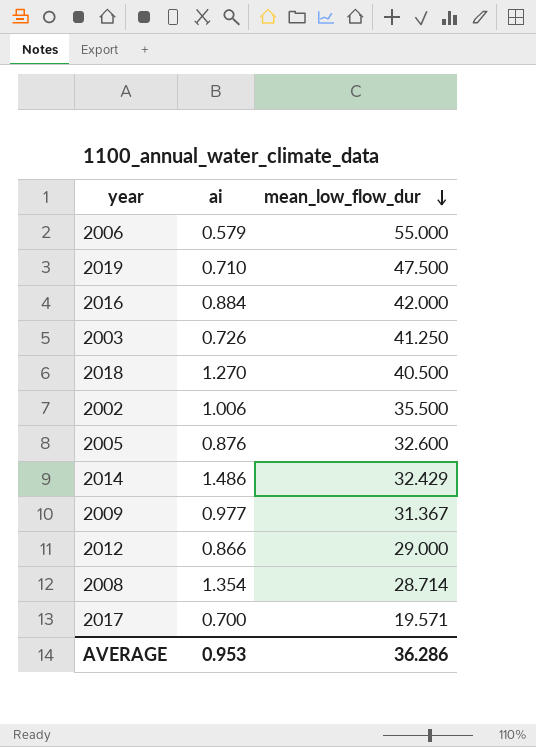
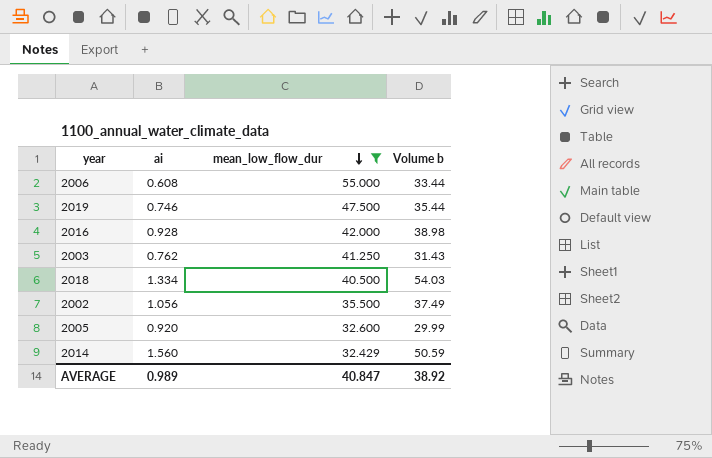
filter: none -> mean_low_flow_dur >= 32.429
column Volume b | formula: none -> [ai] * [mean_low_flow_dur]
2006 | ai: 0.579 -> 0.608
2019 | ai: 0.710 -> 0.746
2016 | ai: 0.884 -> 0.928
2003 | ai: 0.726 -> 0.762
2018 | ai: 1.270 -> 1.334
2002 | ai: 1.006 -> 1.056
2005 | ai: 0.876 -> 0.920
2014 | ai: 1.486 -> 1.560
AVERAGE | ai: 0.953 -> 0.989
AVERAGE | mean_low_flow_dur: 36.286 -> 40.847

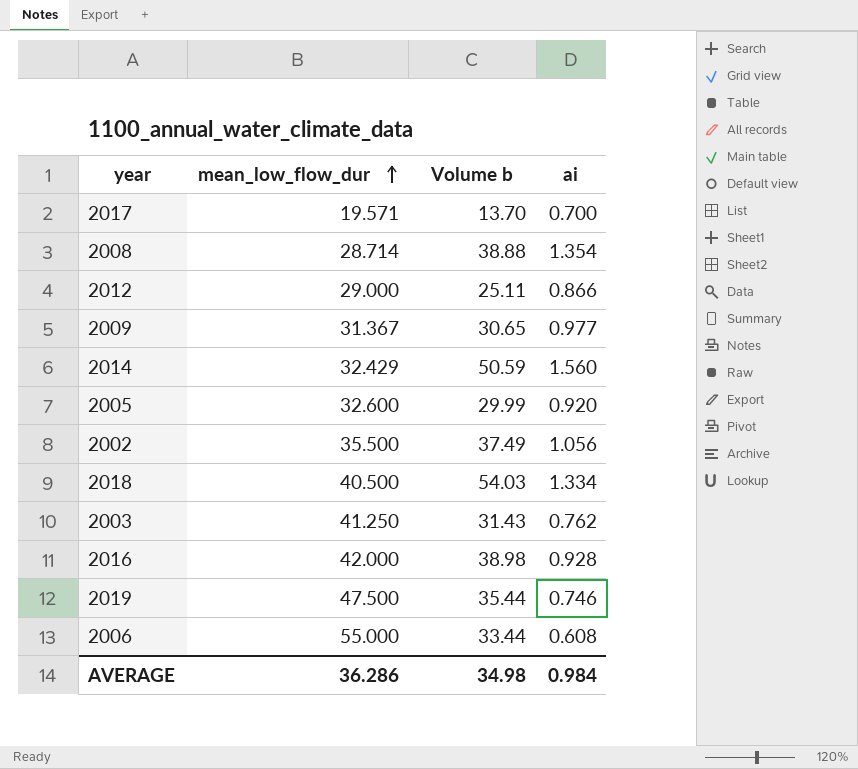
filter: mean_low_flow_dur >= 32.429 -> none
row order: mean_low_flow_dur descending -> mean_low_flow_dur ascending
column ai | position: 2 -> 4
AVERAGE | mean_low_flow_dur: 40.847 -> 36.286
AVERAGE | Volume b: 38.92 -> 34.98
AVERAGE | ai: 0.989 -> 0.984

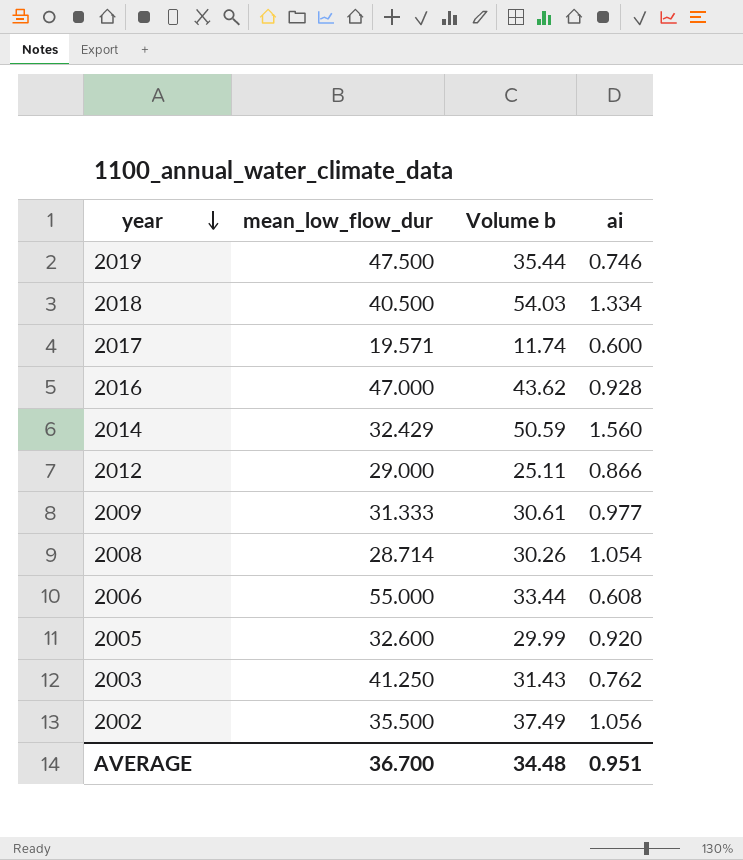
row order: mean_low_flow_dur ascending -> year descending
2017 | Volume b: 13.70 -> 11.74
2017 | ai: 0.700 -> 0.600
2016 | mean_low_flow_dur: 42.000 -> 47.000
2016 | Volume b: 38.98 -> 43.62
2009 | mean_low_flow_dur: 31.367 -> 31.333
2009 | Volume b: 30.65 -> 30.61
2008 | Volume b: 38.88 -> 30.26
2008 | ai: 1.354 -> 1.054
AVERAGE | mean_low_flow_dur: 36.286 -> 36.700
AVERAGE | Volume b: 34.98 -> 34.48
AVERAGE | ai: 0.984 -> 0.951

